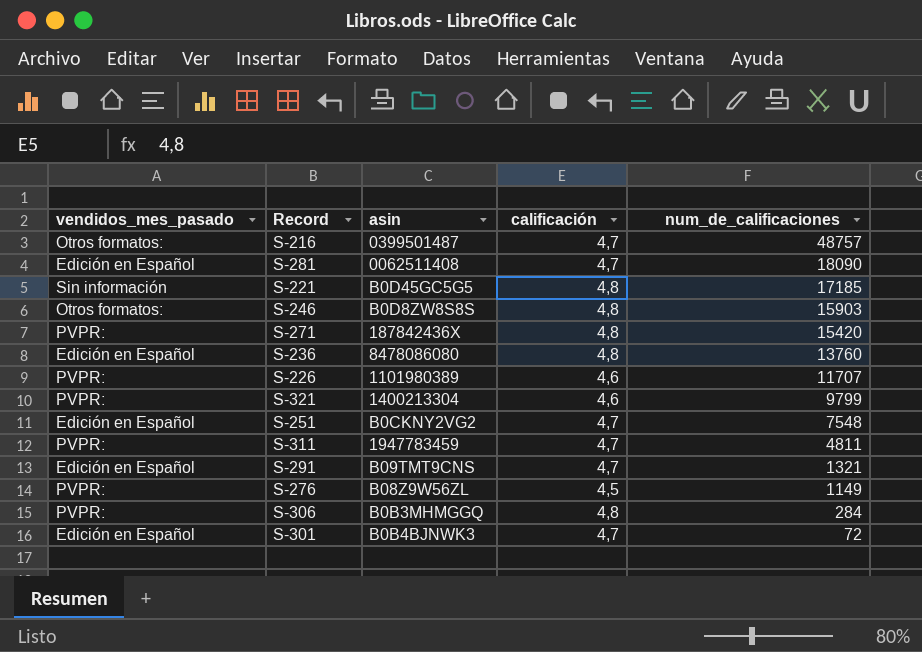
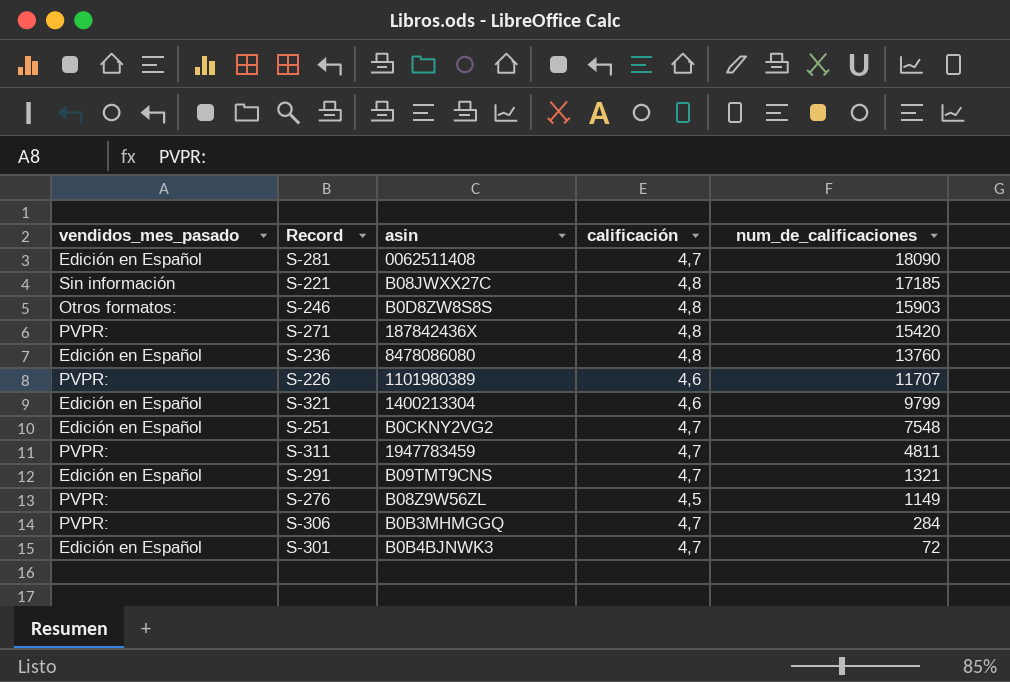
row S-216: Otros formatos: | 0399501487 | 4,7 | 48757 -> none
S-221 | asin: B0D45GC5G5 -> B08JWXX27C
S-321 | vendidos_mes_pasado: PVPR: -> Edición en Español
S-306 | calificación: 4,8 -> 4,7

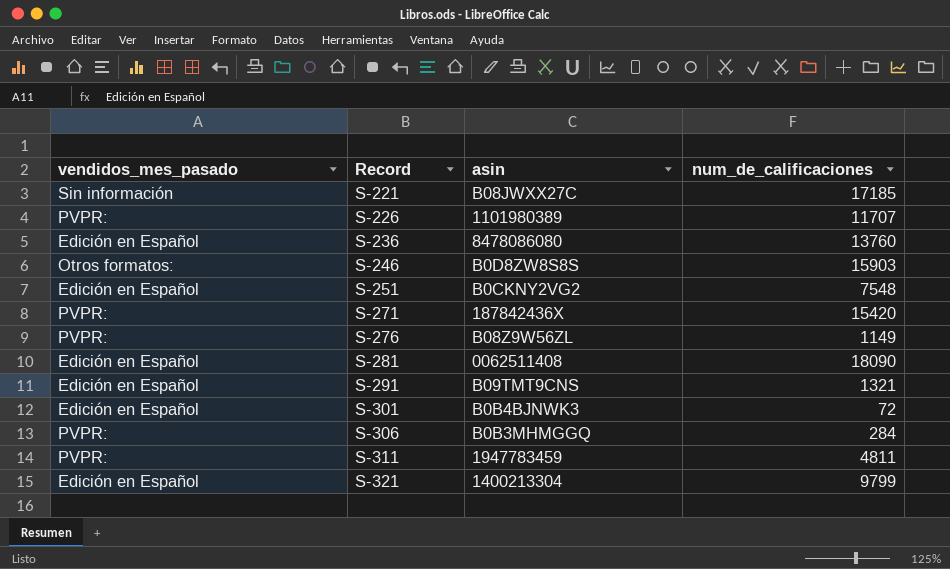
row order: num_de_calificaciones descending -> Record ascending
column calificación | position: 4 -> none

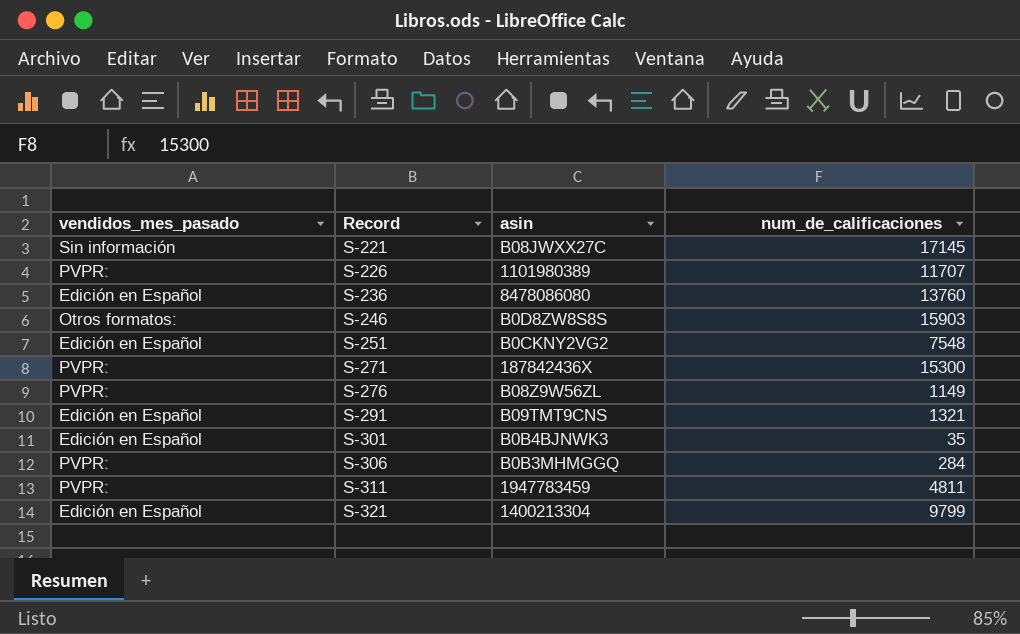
row S-281: Edición en Español | 0062511408 | 18090 -> none
S-221 | num_de_calificaciones: 17185 -> 17145
S-271 | num_de_calificaciones: 15420 -> 15300
S-301 | num_de_calificaciones: 72 -> 35

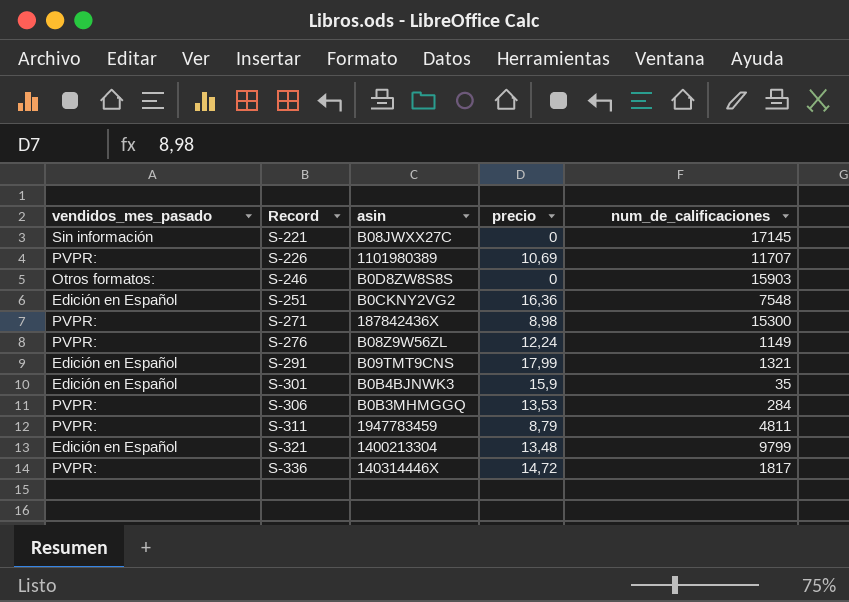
column precio | position: none -> 4
row S-236: Edición en Español | 8478086080 | 13760 -> none
row S-336: none -> PVPR: | 140314446X | 14,72 | 1817

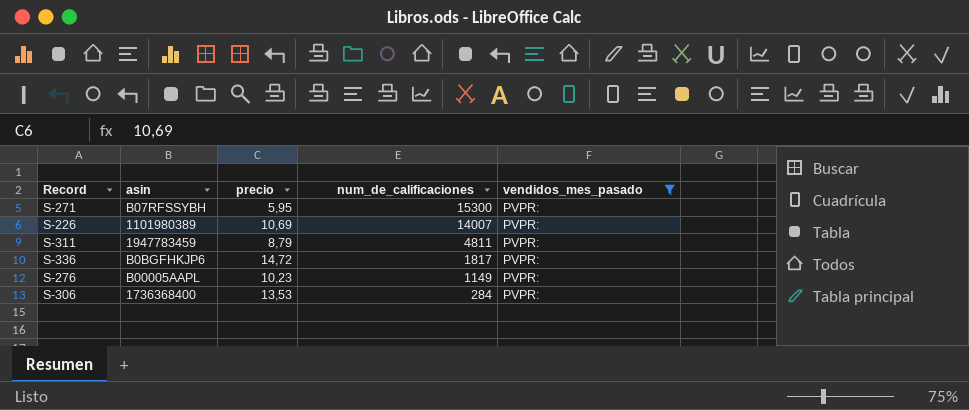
filter: none -> vendidos_mes_pasado = PVPR:
row order: Record ascending -> num_de_calificaciones descending
column vendidos_mes_pasado | position: 1 -> 5
S-271 | asin: 187842436X -> B07RFSSYBH
S-271 | precio: 8,98 -> 5,95
S-226 | num_de_calificaciones: 11707 -> 14007
S-336 | asin: 140314446X -> B0BGFHKJP6
S-276 | asin: B08Z9W56ZL -> B00005AAPL
S-276 | precio: 12,24 -> 10,23
S-306 | asin: B0B3MHMGGQ -> 1736368400

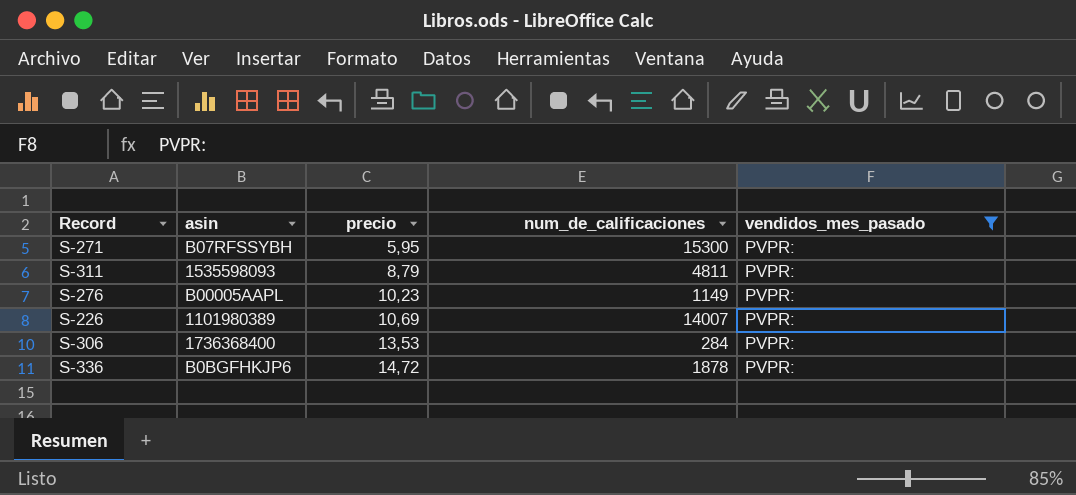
row order: num_de_calificaciones descending -> precio ascending
S-311 | asin: 1947783459 -> 1535598093
S-336 | num_de_calificaciones: 1817 -> 1878

